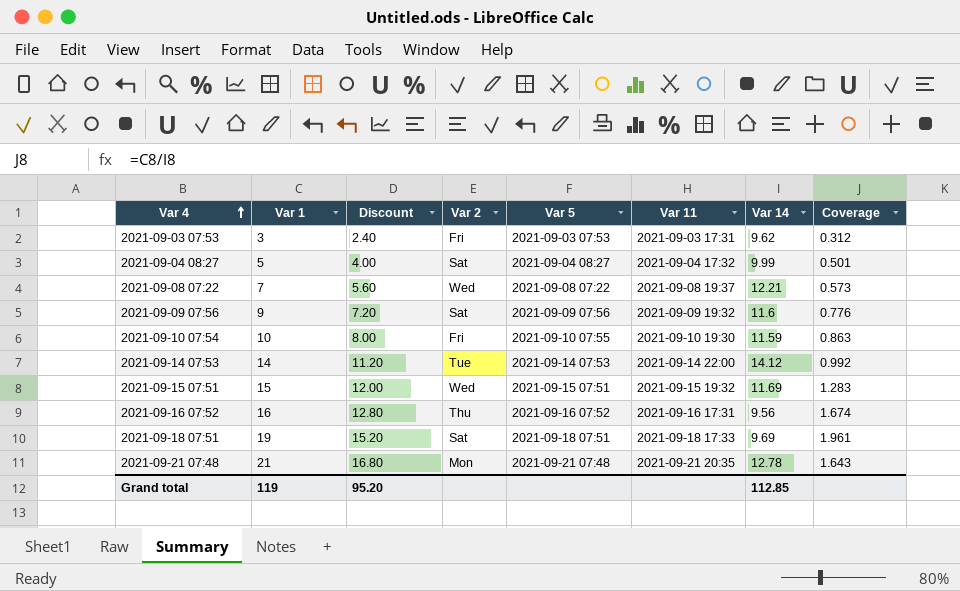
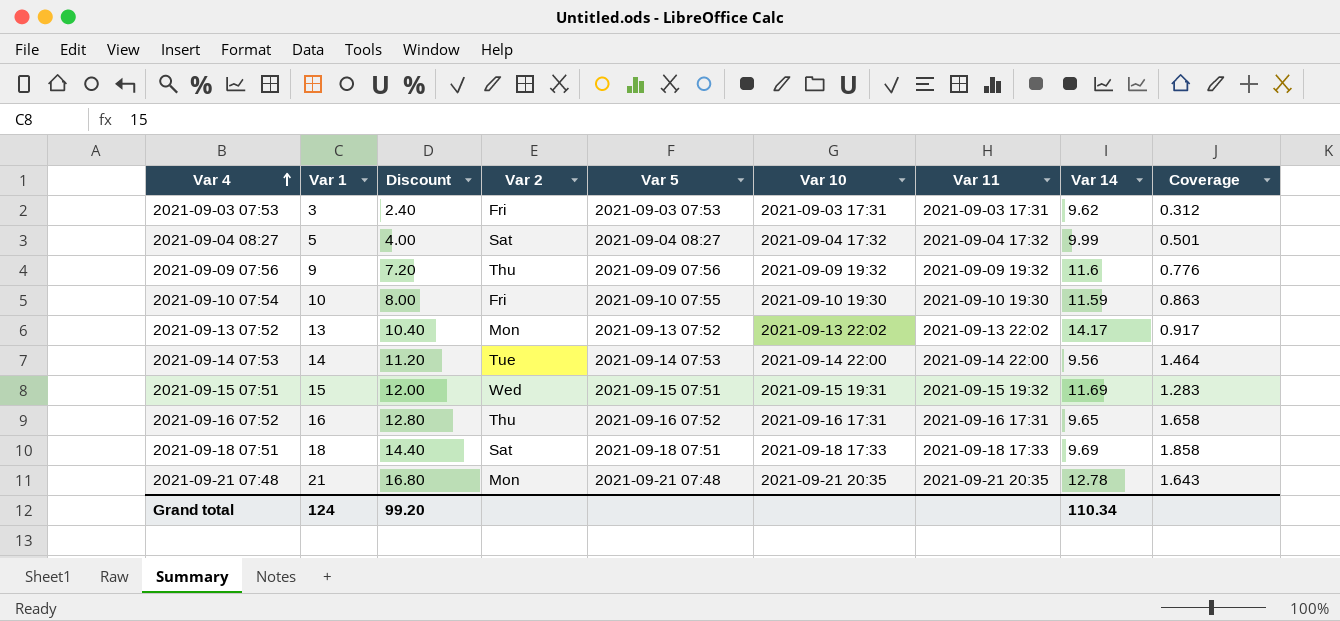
column Var 10 | position: none -> 6
row 2021-09-08 07:22: 7 | 5.60 | Wed | 2021-09-08 07:22 | 2021-09-08 19:37 | 12.21 | 0.573 -> none
2021-09-09 07:56 | Var 2: Sat -> Thu
row 2021-09-13 07:52: none -> 13 | 10.40 | Mon | 2021-09-13 07:52 | 2021-09-13 22:02 | 2021-09-13 22:02 | 14.17 | 0.917
2021-09-14 07:53 | Var 14: 14.12 -> 9.56
2021-09-14 07:53 | Coverage: 0.992 -> 1.464
2021-09-16 07:52 | Var 14: 9.56 -> 9.65
2021-09-16 07:52 | Coverage: 1.674 -> 1.658
2021-09-18 07:51 | Var 1: 19 -> 18
2021-09-18 07:51 | Discount: 15.20 -> 14.40
2021-09-18 07:51 | Coverage: 1.961 -> 1.858
Grand total | Var 1: 119 -> 124
Grand total | Discount: 95.20 -> 99.20
Grand total | Var 14: 112.85 -> 110.34

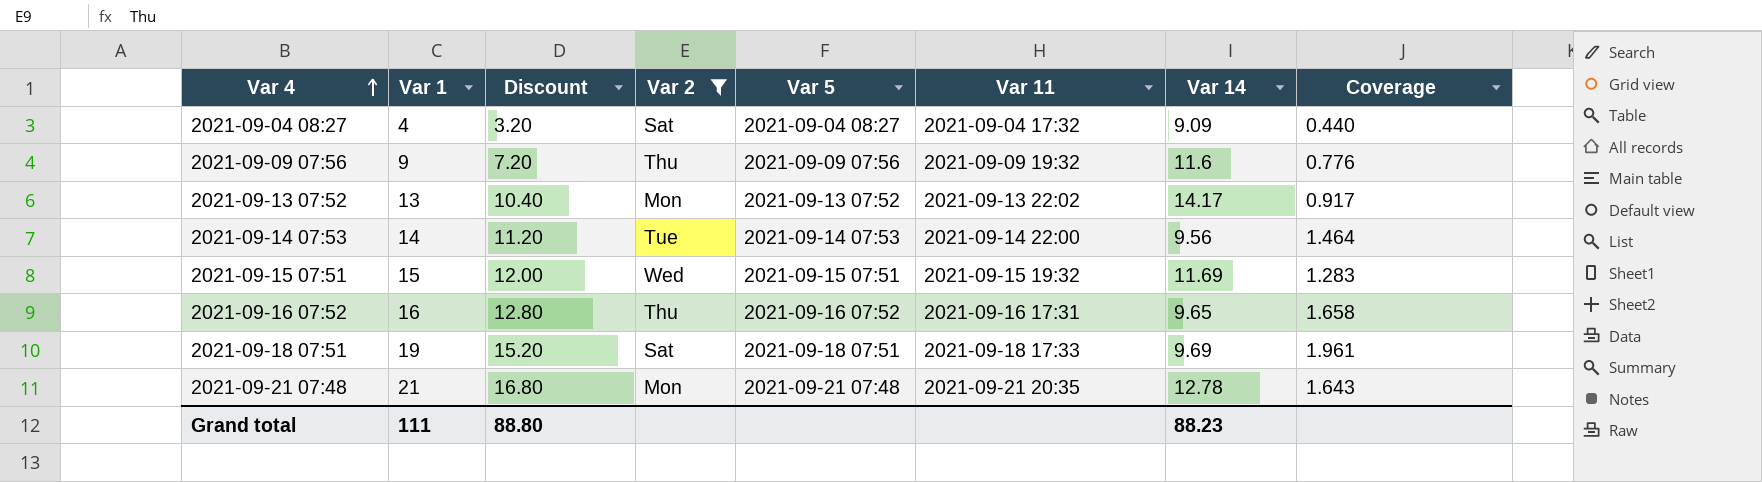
filter: none -> Var 2 != Fri
column Var 10 | position: 6 -> none
2021-09-04 08:27 | Var 1: 5 -> 4
2021-09-04 08:27 | Discount: 4.00 -> 3.20
2021-09-04 08:27 | Var 14: 9.99 -> 9.09
2021-09-04 08:27 | Coverage: 0.501 -> 0.440
2021-09-18 07:51 | Var 1: 18 -> 19
2021-09-18 07:51 | Discount: 14.40 -> 15.20
2021-09-18 07:51 | Coverage: 1.858 -> 1.961
Grand total | Var 1: 124 -> 111
Grand total | Discount: 99.20 -> 88.80
Grand total | Var 14: 110.34 -> 88.23

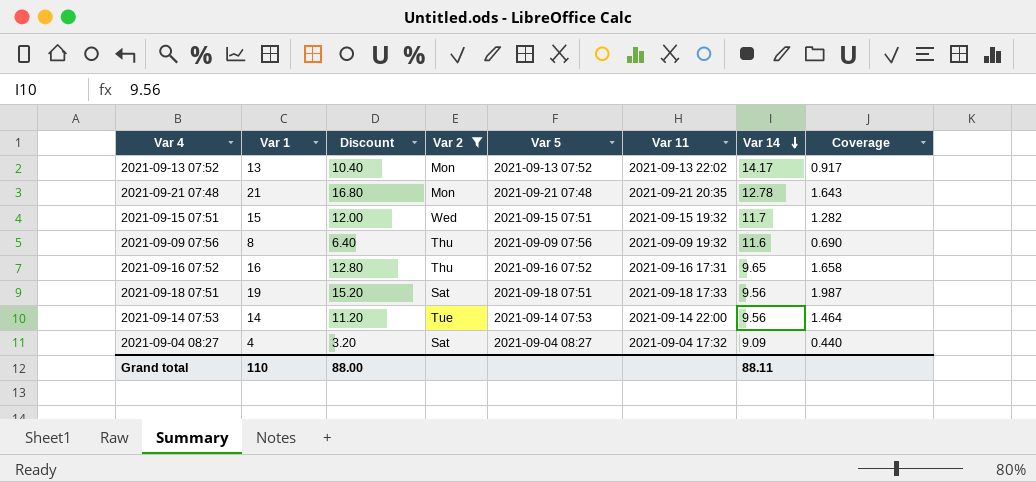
row order: Var 4 ascending -> Var 14 descending
2021-09-15 07:51 | Var 14: 11.69 -> 11.7
2021-09-15 07:51 | Coverage: 1.283 -> 1.282
2021-09-09 07:56 | Var 1: 9 -> 8
2021-09-09 07:56 | Discount: 7.20 -> 6.40
2021-09-09 07:56 | Coverage: 0.776 -> 0.690
2021-09-18 07:51 | Var 14: 9.69 -> 9.56
2021-09-18 07:51 | Coverage: 1.961 -> 1.987
Grand total | Var 1: 111 -> 110
Grand total | Discount: 88.80 -> 88.00
Grand total | Var 14: 88.23 -> 88.11

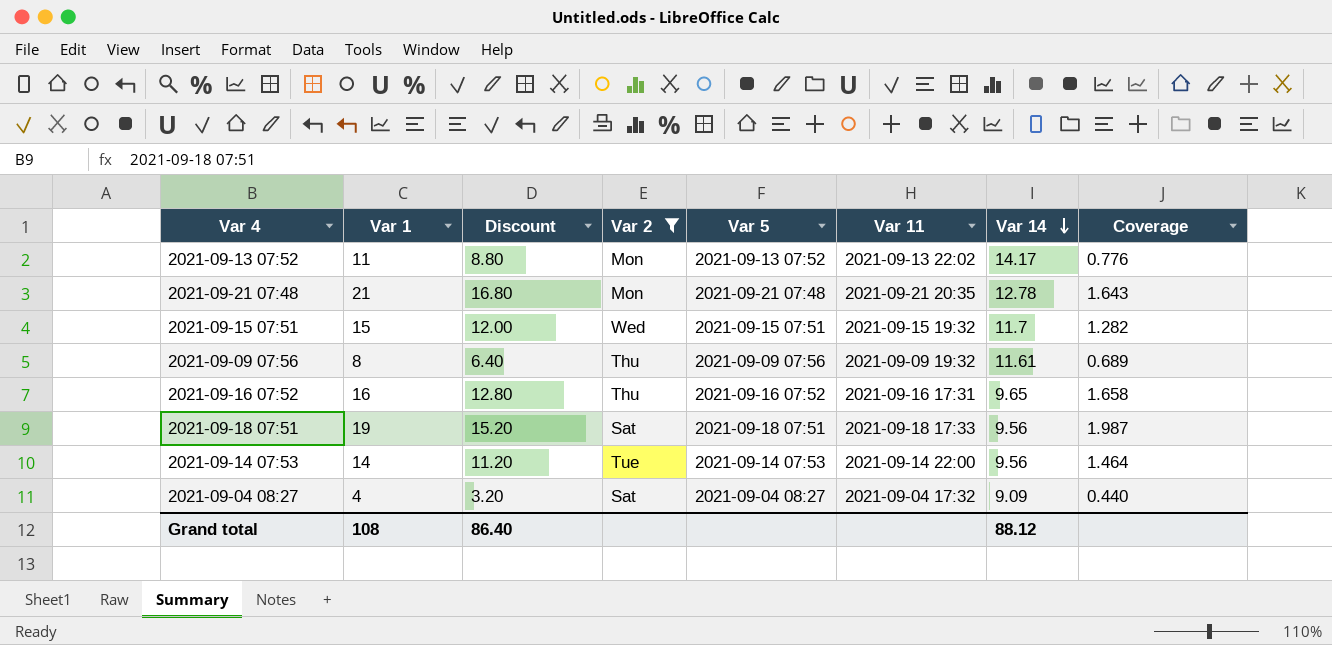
2021-09-13 07:52 | Var 1: 13 -> 11
2021-09-13 07:52 | Discount: 10.40 -> 8.80
2021-09-13 07:52 | Coverage: 0.917 -> 0.776
2021-09-09 07:56 | Var 14: 11.6 -> 11.61
2021-09-09 07:56 | Coverage: 0.690 -> 0.689
Grand total | Var 1: 110 -> 108
Grand total | Discount: 88.00 -> 86.40
Grand total | Var 14: 88.11 -> 88.12

